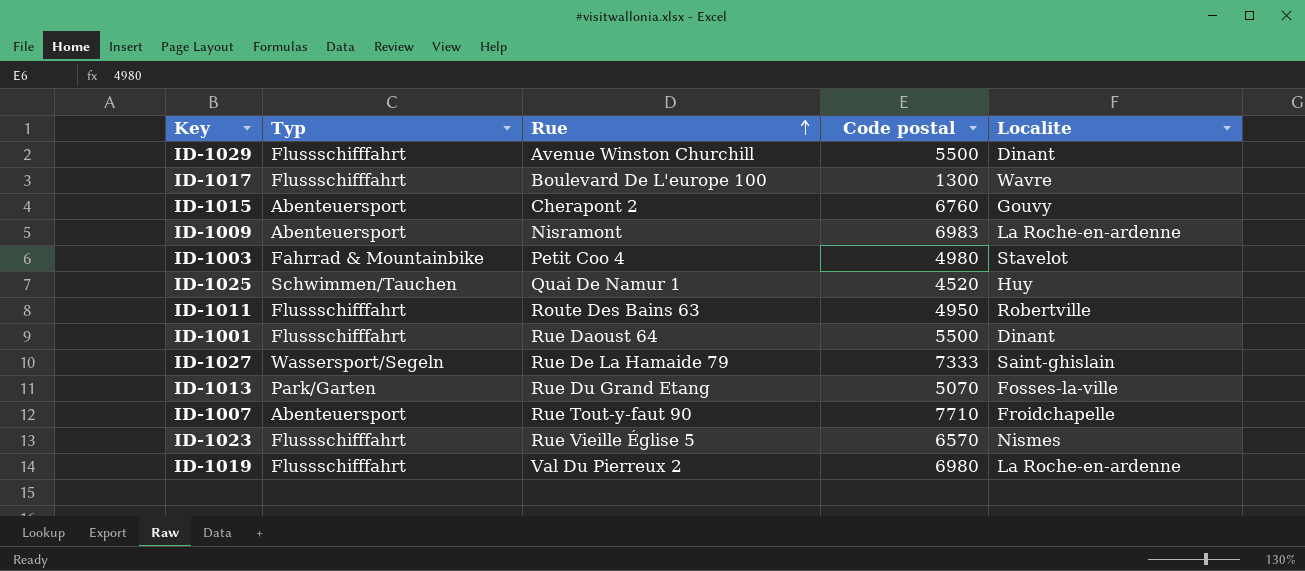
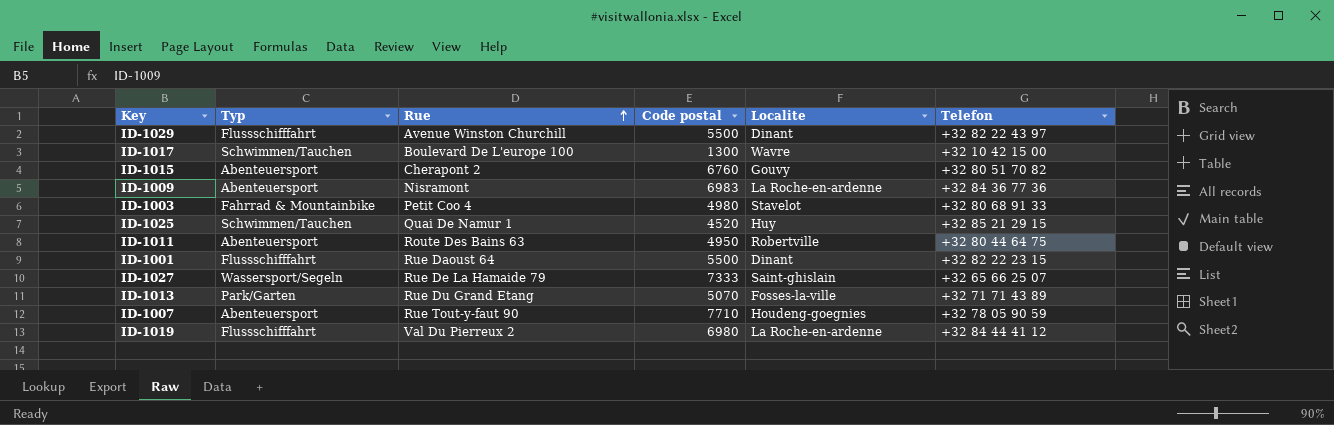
column Telefon | position: none -> 6
row ID-1023: Flussschifffahrt | Rue Vieille Église 5 | 6570 | Nismes -> none
ID-1017 | Typ: Flussschifffahrt -> Schwimmen/Tauchen
ID-1011 | Typ: Flussschifffahrt -> Abenteuersport
ID-1007 | Localite: Froidchapelle -> Houdeng-goegnies

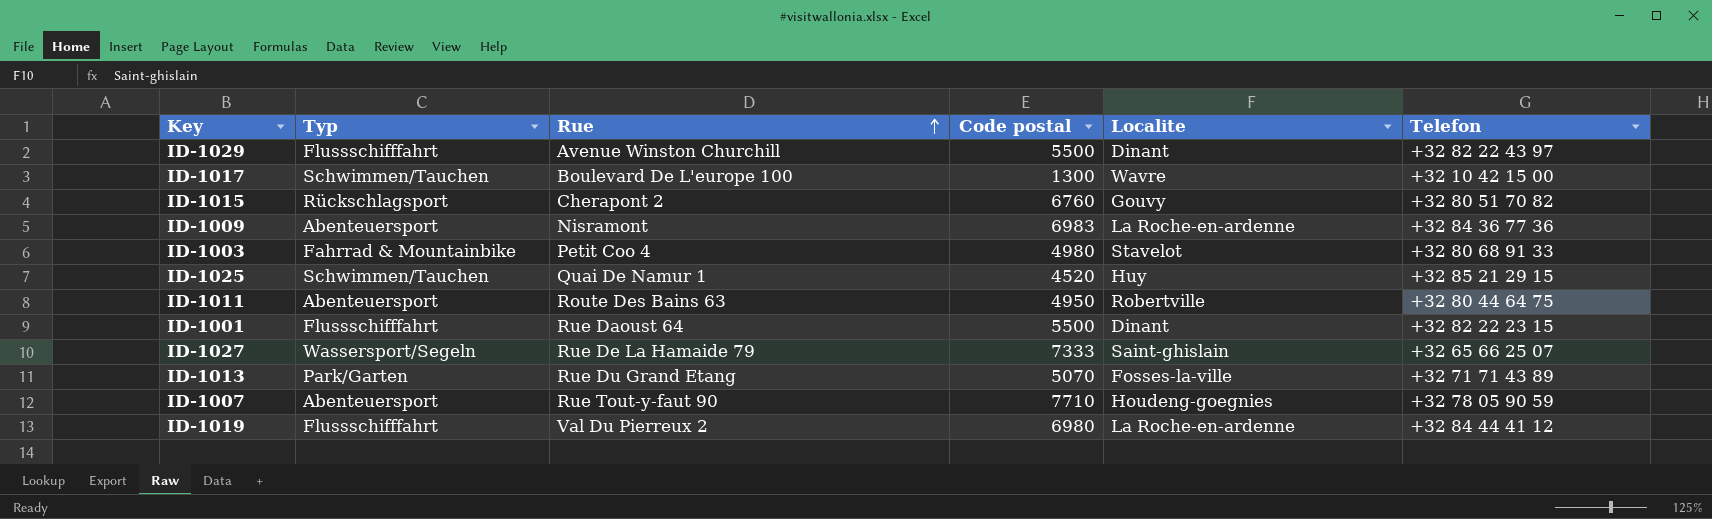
ID-1015 | Typ: Abenteuersport -> Rückschlagsport

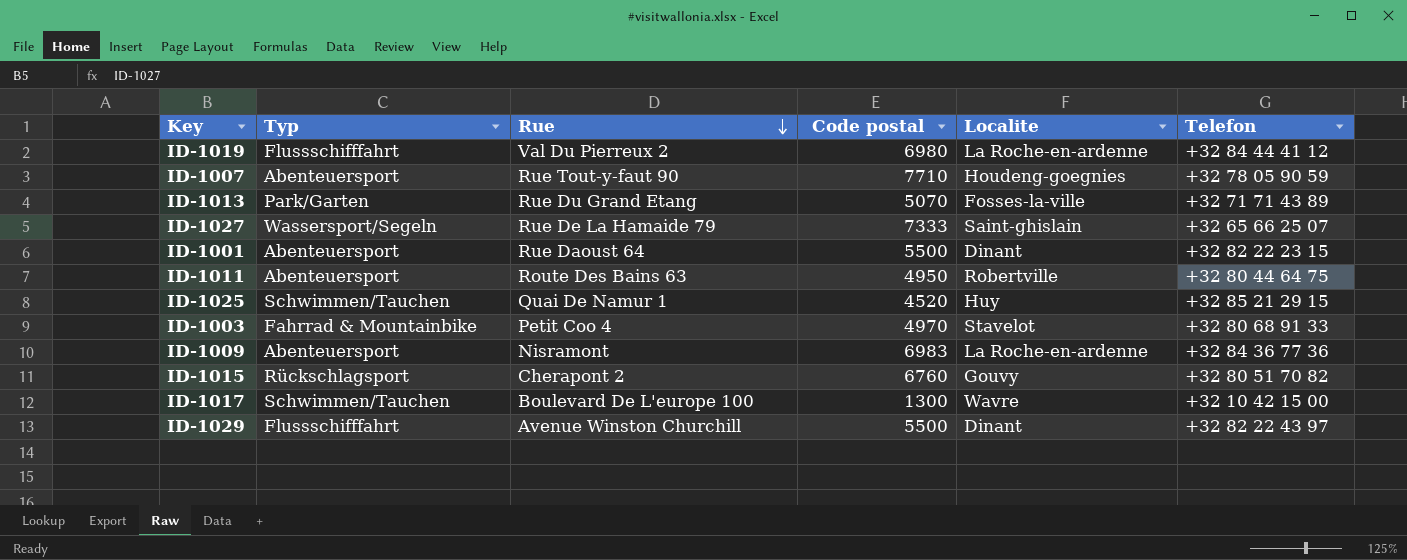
row order: Rue ascending -> Rue descending
ID-1001 | Typ: Flussschifffahrt -> Abenteuersport
ID-1003 | Code postal: 4980 -> 4970

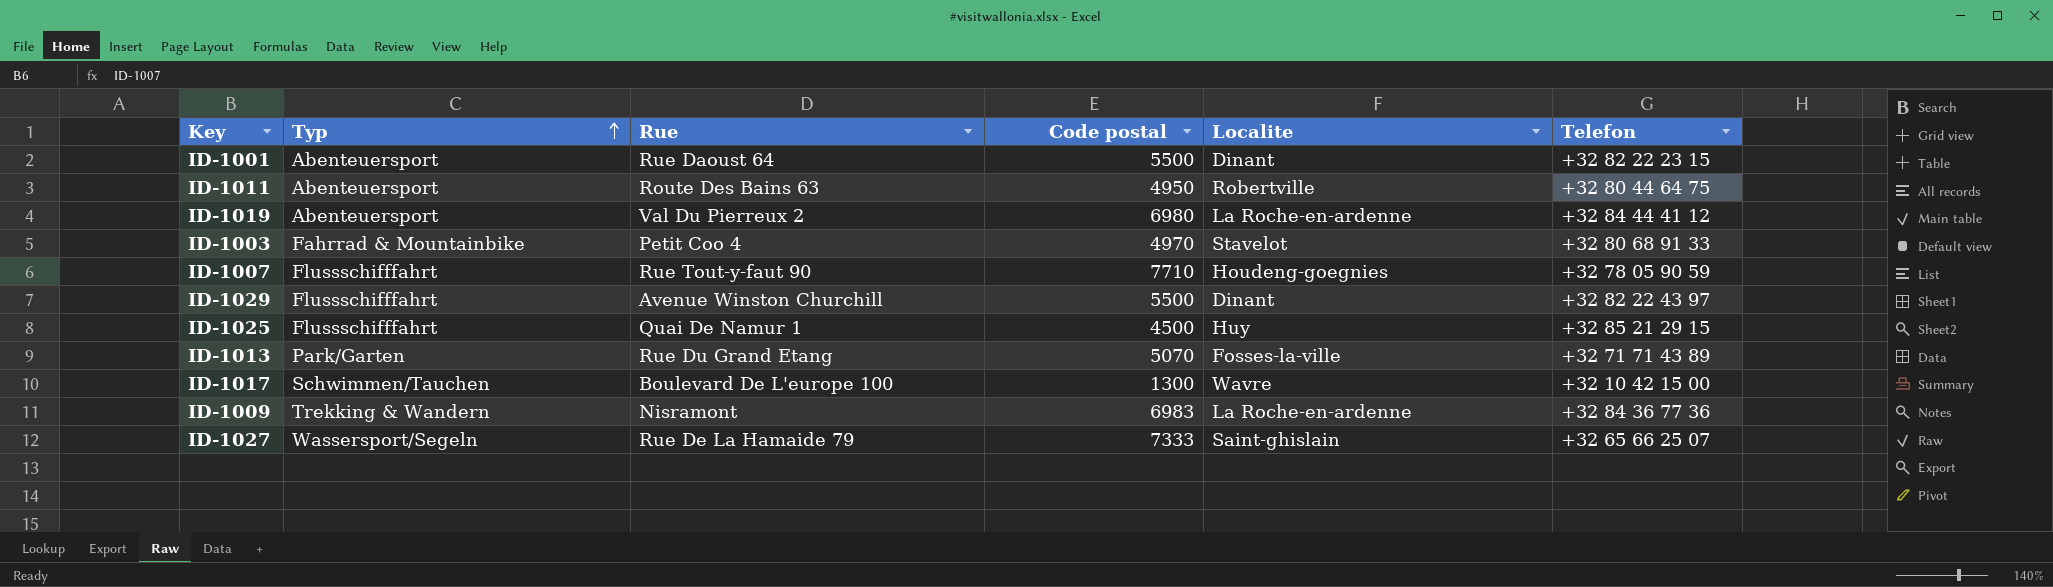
row order: Rue descending -> Typ ascending
row ID-1015: Rückschlagsport | Cherapont 2 | 6760 | Gouvy | +32 80 51 70 82 -> none
ID-1019 | Typ: Flussschifffahrt -> Abenteuersport
ID-1007 | Typ: Abenteuersport -> Flussschifffahrt
ID-1025 | Typ: Schwimmen/Tauchen -> Flussschifffahrt
ID-1025 | Code postal: 4520 -> 4500
ID-1009 | Typ: Abenteuersport -> Trekking & Wandern

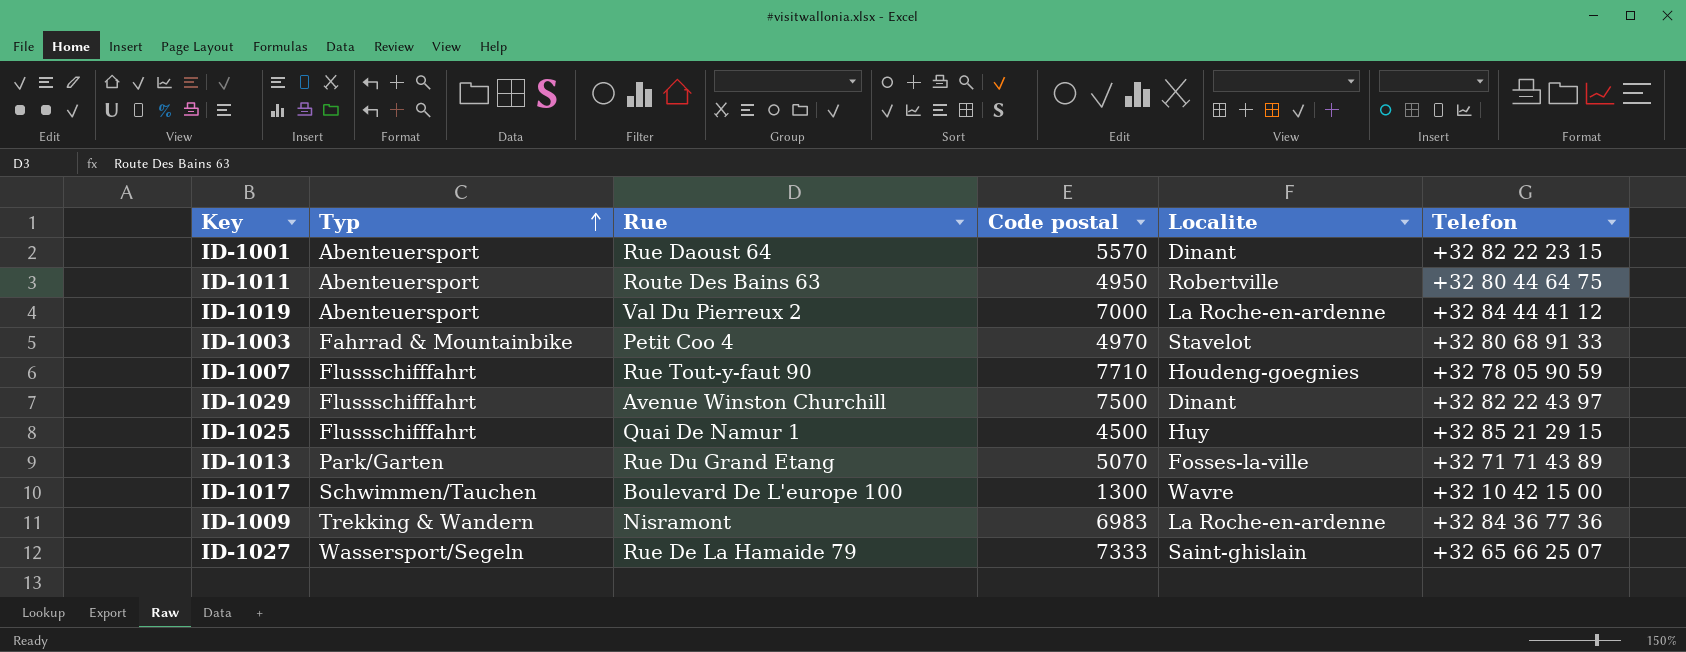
ID-1001 | Code postal: 5500 -> 5570
ID-1019 | Code postal: 6980 -> 7000
ID-1029 | Code postal: 5500 -> 7500

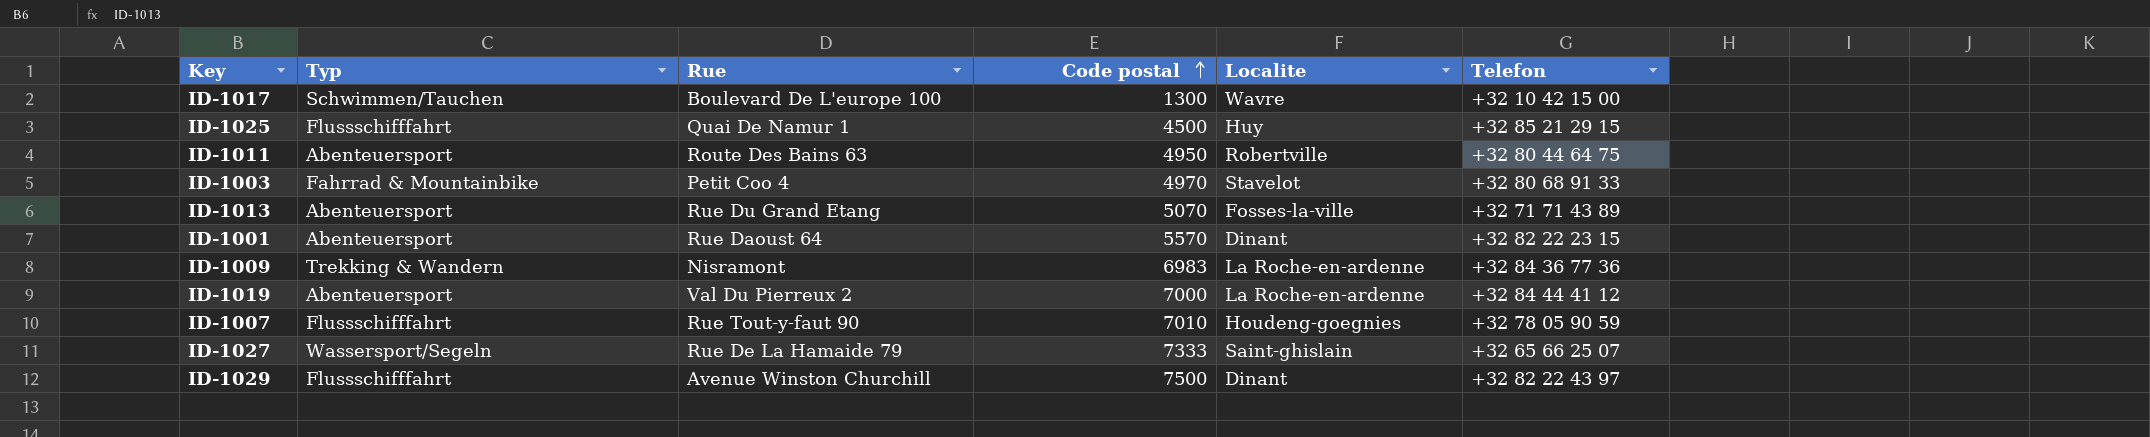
row order: Typ ascending -> Code postal ascending
ID-1013 | Typ: Park/Garten -> Abenteuersport
ID-1007 | Code postal: 7710 -> 7010

